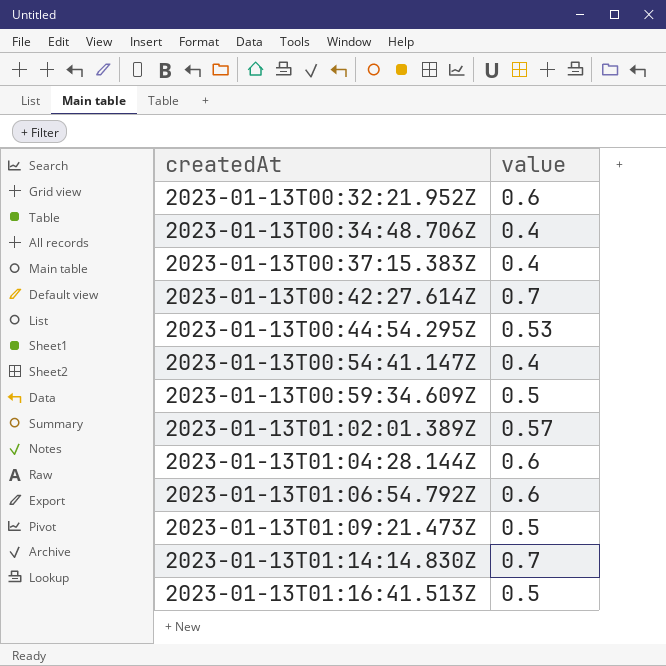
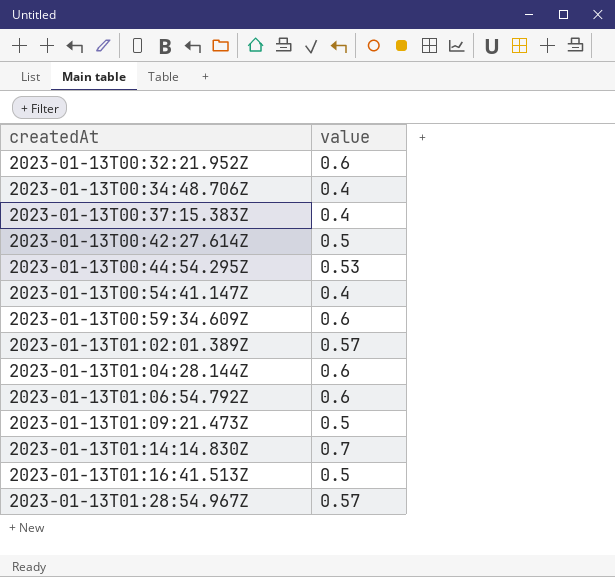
2023-01-13T00:42:27.614Z | value: 0.7 -> 0.5
2023-01-13T00:59:34.609Z | value: 0.5 -> 0.6
row 2023-01-13T01:28:54.967Z: none -> 0.57

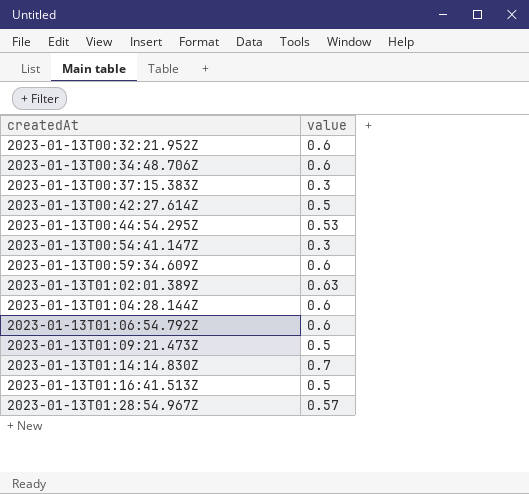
2023-01-13T00:34:48.706Z | value: 0.4 -> 0.6
2023-01-13T00:37:15.383Z | value: 0.4 -> 0.3
2023-01-13T00:54:41.147Z | value: 0.4 -> 0.3
2023-01-13T01:02:01.389Z | value: 0.57 -> 0.63

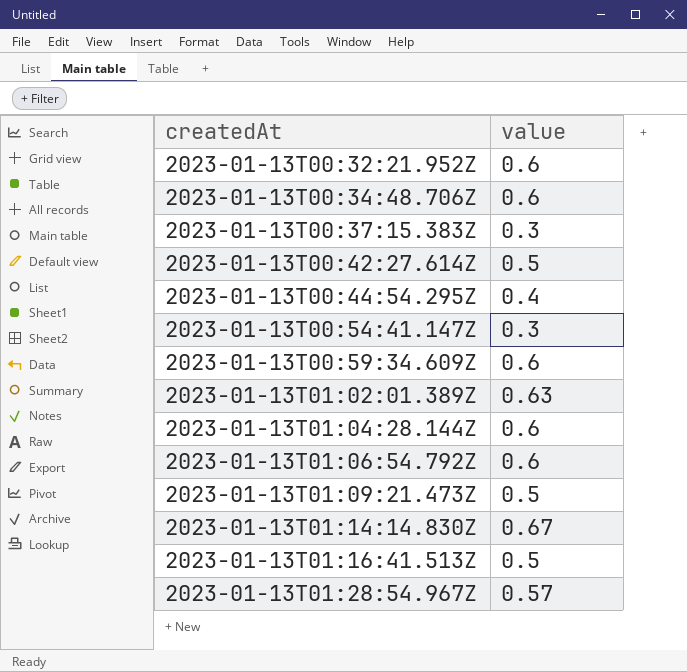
2023-01-13T00:44:54.295Z | value: 0.53 -> 0.4
2023-01-13T01:14:14.830Z | value: 0.7 -> 0.67

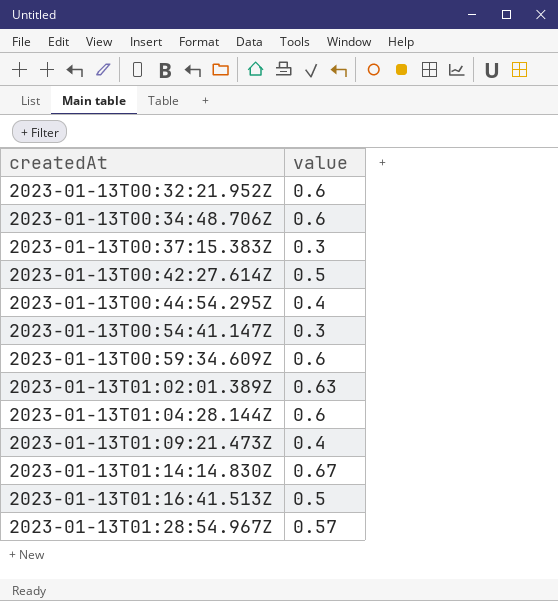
row 2023-01-13T01:06:54.792Z: 0.6 -> none
2023-01-13T01:09:21.473Z | value: 0.5 -> 0.4

